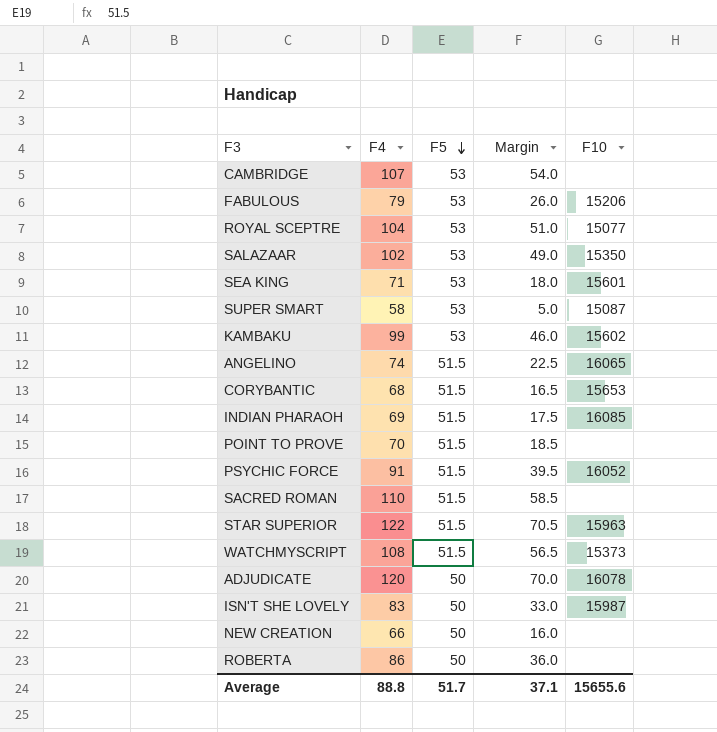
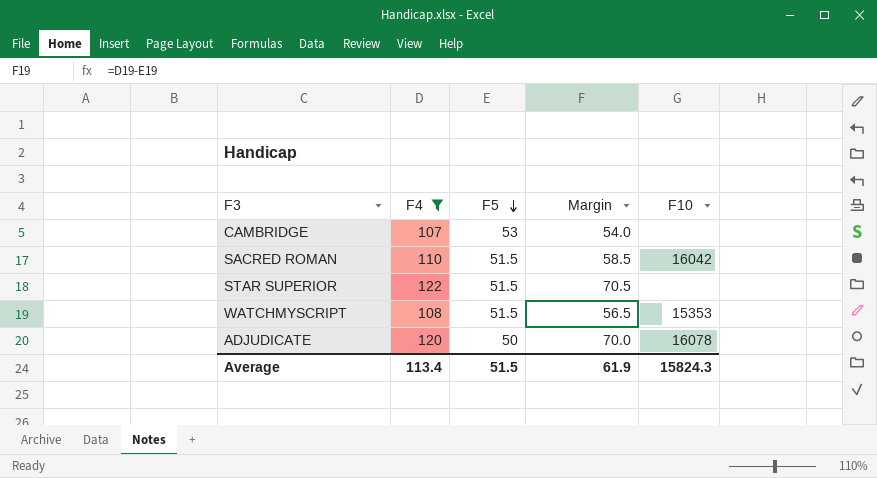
filter: none -> F4 >= 107
SACRED ROMAN | F10: none -> 16042
STAR SUPERIOR | F10: 15963 -> none
WATCHMYSCRIPT | F10: 15373 -> 15353
Average | F4: 88.8 -> 113.4
Average | F5: 51.7 -> 51.5
Average | Margin: 37.1 -> 61.9
Average | F10: 15655.6 -> 15824.3

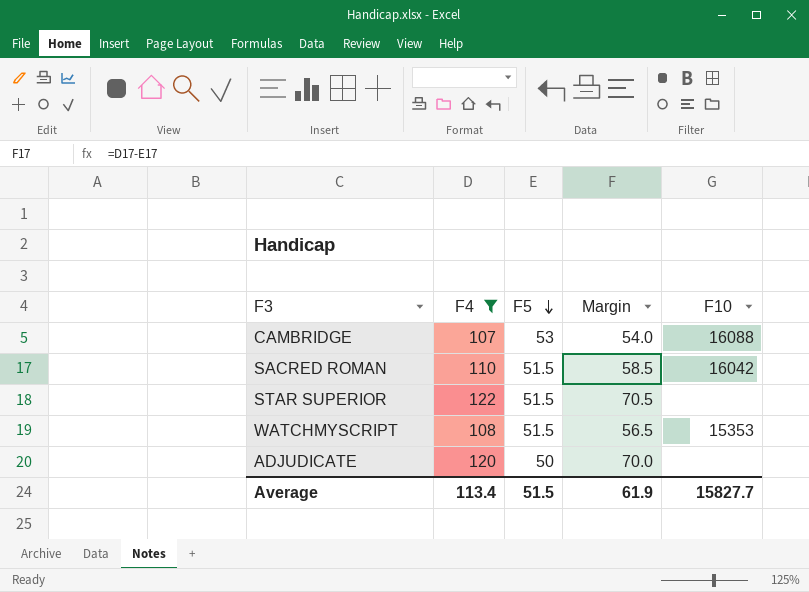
CAMBRIDGE | F10: none -> 16088
ADJUDICATE | F10: 16078 -> none
Average | F10: 15824.3 -> 15827.7

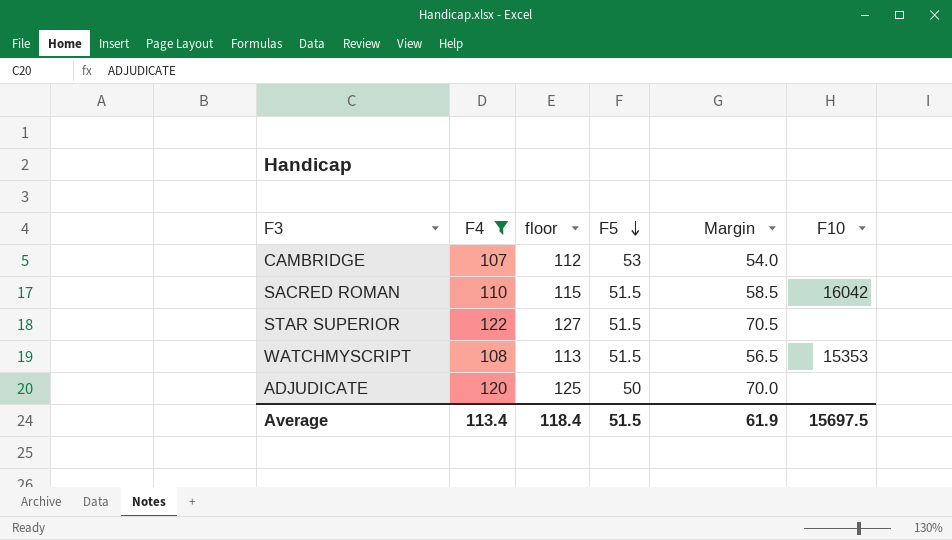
column floor | formula: none -> [F4] + 5
CAMBRIDGE | F10: 16088 -> none
Average | F10: 15827.7 -> 15697.5

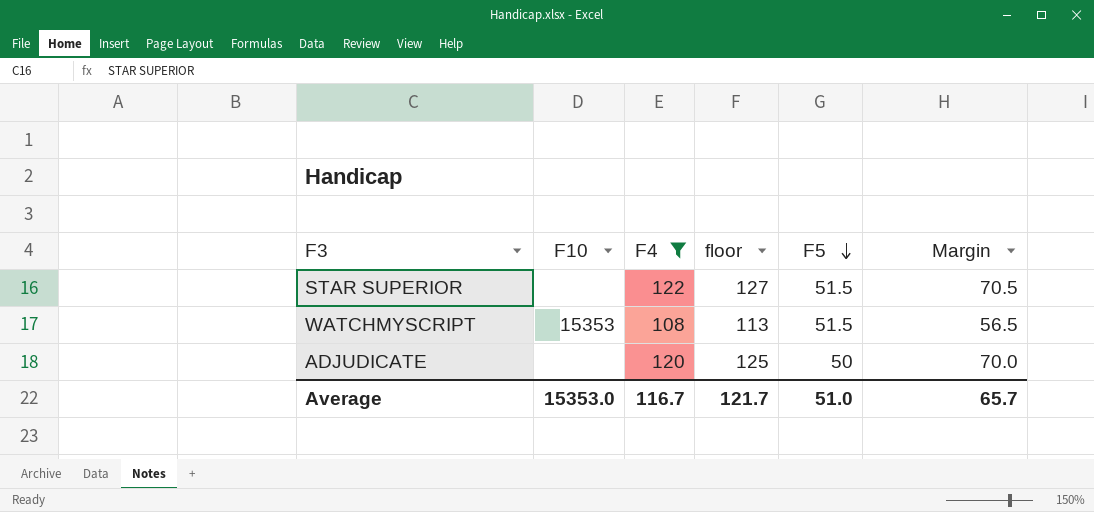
column F10 | position: 6 -> 2
row CAMBRIDGE: 107 | 112 | 53 | 54.0 | none -> none
row SACRED ROMAN: 110 | 115 | 51.5 | 58.5 | 16042 -> none
Average | F10: 15697.5 -> 15353.0
Average | F4: 113.4 -> 116.7
Average | floor: 118.4 -> 121.7
Average | F5: 51.5 -> 51.0
Average | Margin: 61.9 -> 65.7

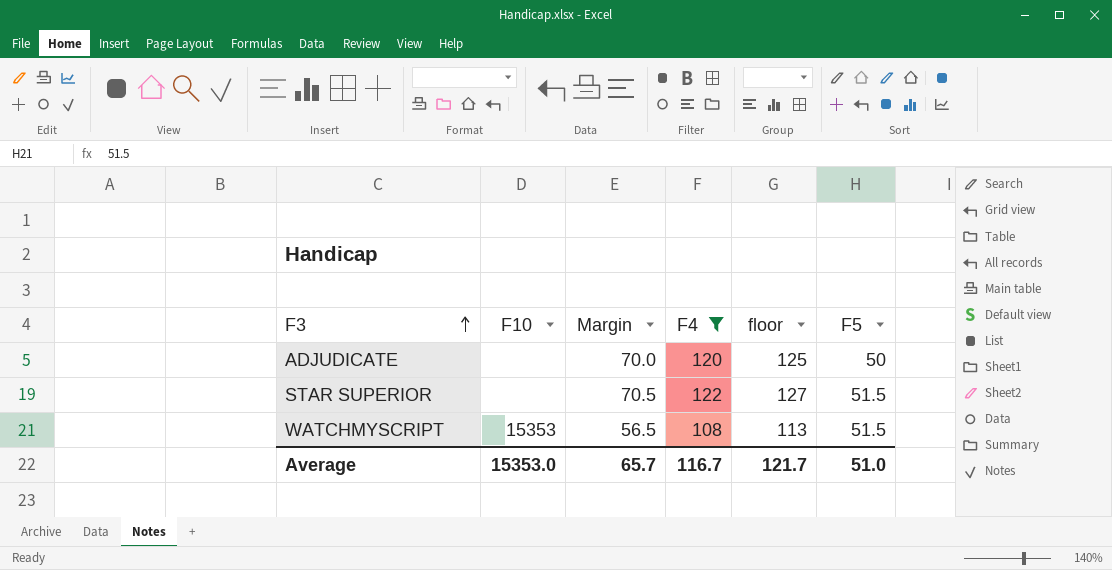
row order: F5 descending -> F3 ascending
column Margin | position: 6 -> 3

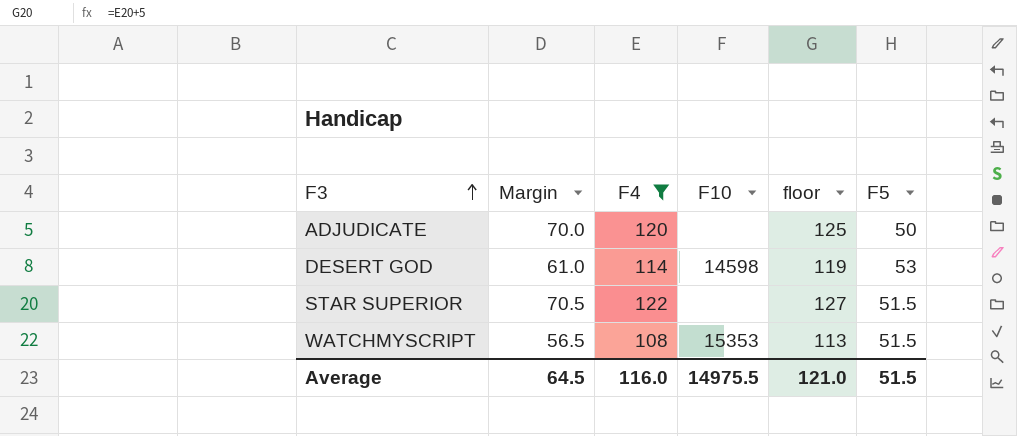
column F10 | position: 2 -> 4
row DESERT GOD: none -> 61.0 | 114 | 14598 | 119 | 53
Average | Margin: 65.7 -> 64.5
Average | F4: 116.7 -> 116.0
Average | F10: 15353.0 -> 14975.5
Average | floor: 121.7 -> 121.0
Average | F5: 51.0 -> 51.5

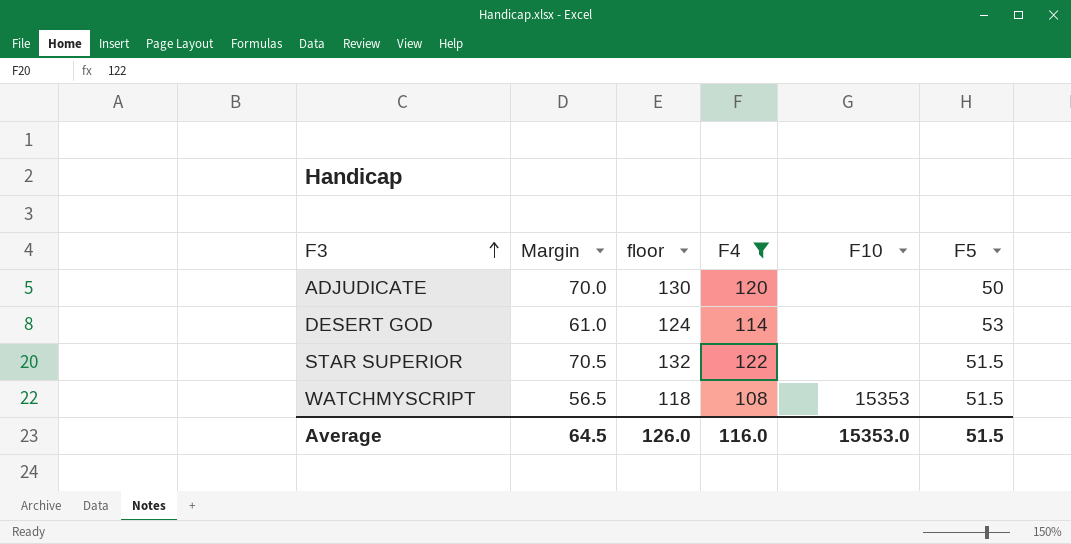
column floor | formula: [F4] + 5 -> [F4] + 10
column floor | position: 5 -> 3
DESERT GOD | F10: 14598 -> none
Average | floor: 121.0 -> 126.0
Average | F10: 14975.5 -> 15353.0

